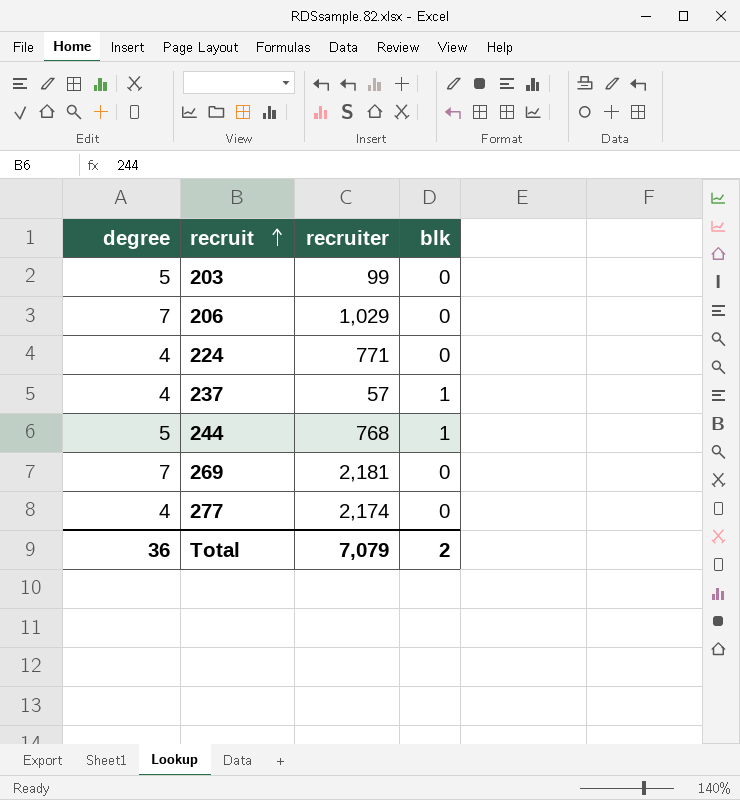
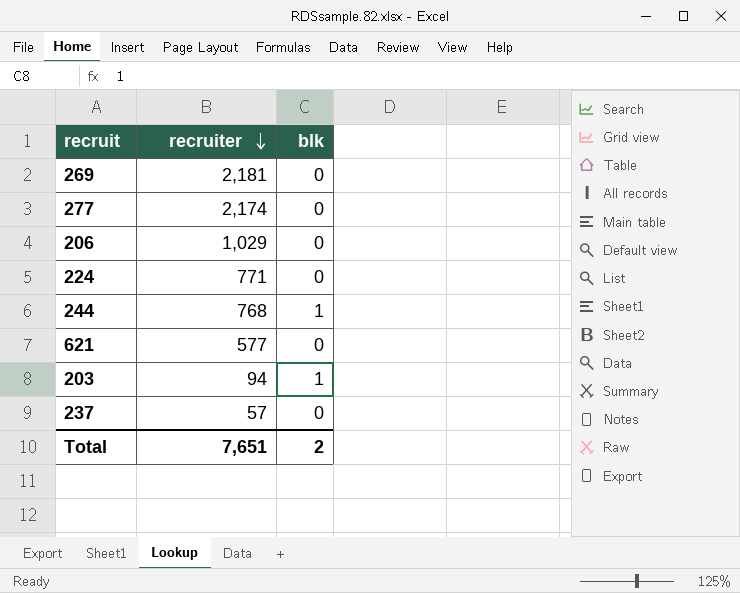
row order: recruit ascending -> recruiter descending
column degree | position: 1 -> none
row 621: none -> 577 | 0
203 | recruiter: 99 -> 94
203 | blk: 0 -> 1
237 | blk: 1 -> 0
Total | recruiter: 7,079 -> 7,651

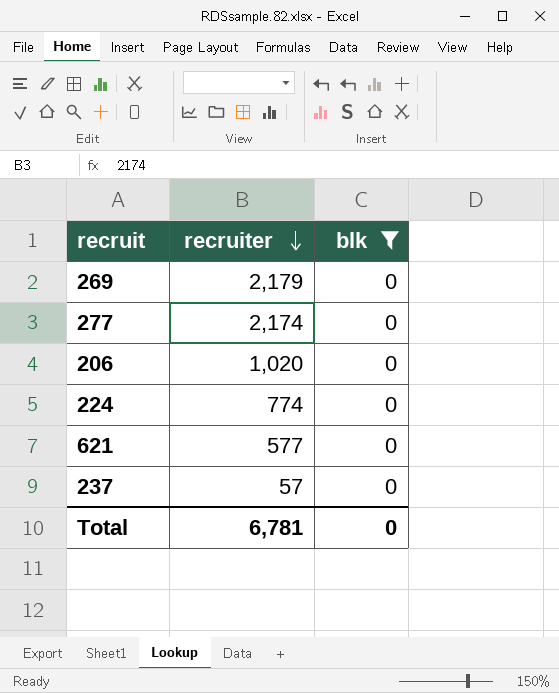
filter: none -> blk = 0
269 | recruiter: 2,181 -> 2,179
206 | recruiter: 1,029 -> 1,020
224 | recruiter: 771 -> 774
Total | recruiter: 7,651 -> 6,781
Total | blk: 2 -> 0

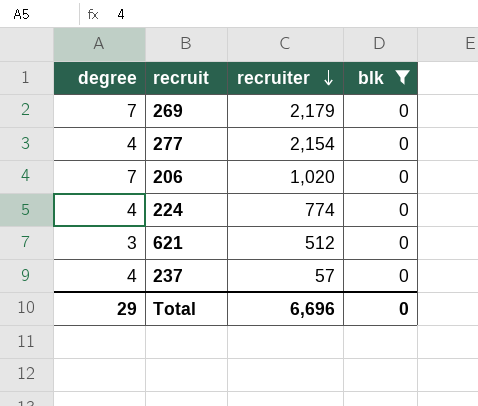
column degree | position: none -> 1
277 | recruiter: 2,174 -> 2,154
621 | recruiter: 577 -> 512
Total | recruiter: 6,781 -> 6,696

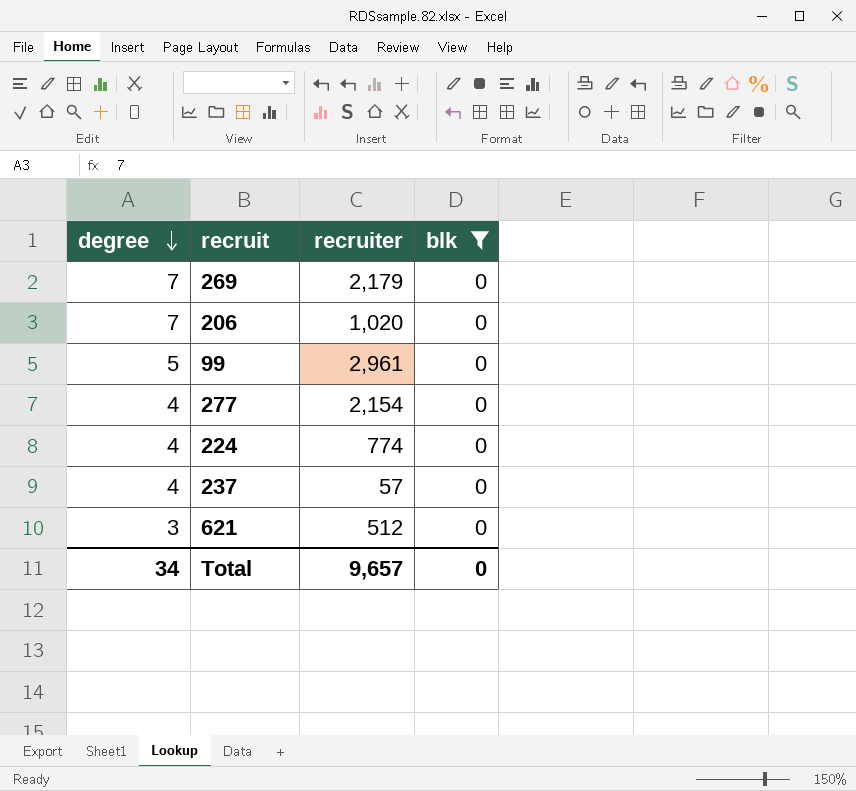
row order: recruiter descending -> degree descending
row 99: none -> 5 | 2,961 | 0
Total | degree: 29 -> 34
Total | recruiter: 6,696 -> 9,657

